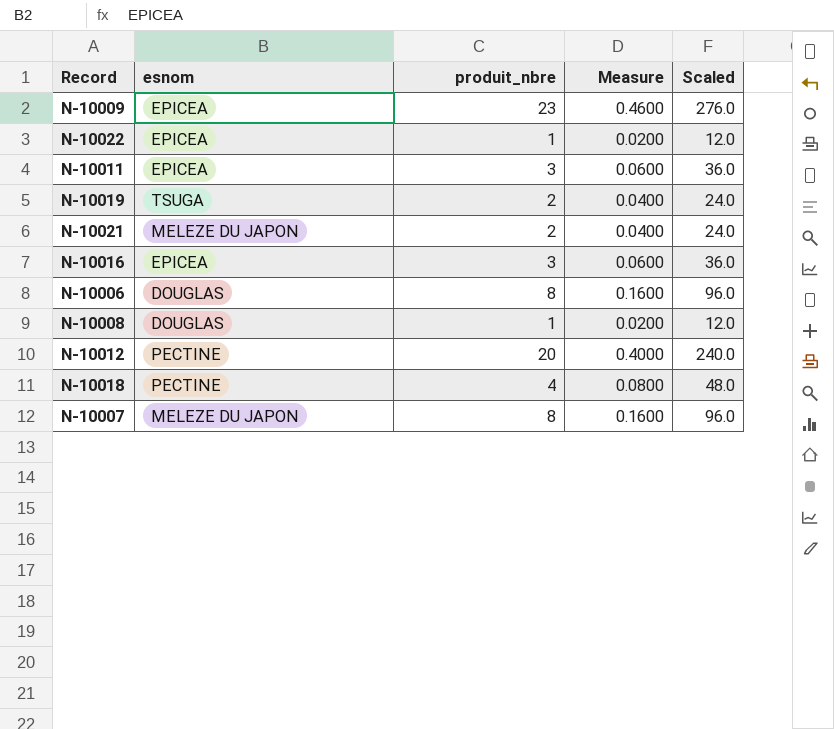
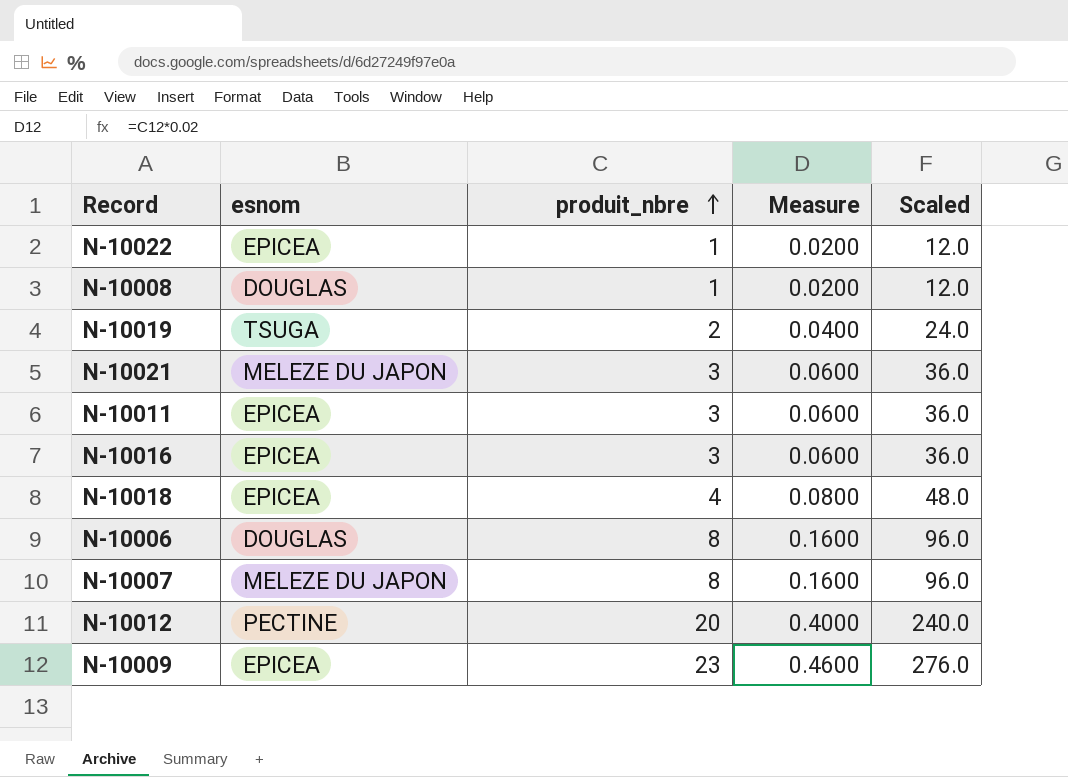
row order: none -> produit_nbre ascending
N-10021 | produit_nbre: 2 -> 3
N-10021 | Measure: 0.0400 -> 0.0600
N-10021 | Scaled: 24.0 -> 36.0
N-10018 | esnom: PECTINE -> EPICEA

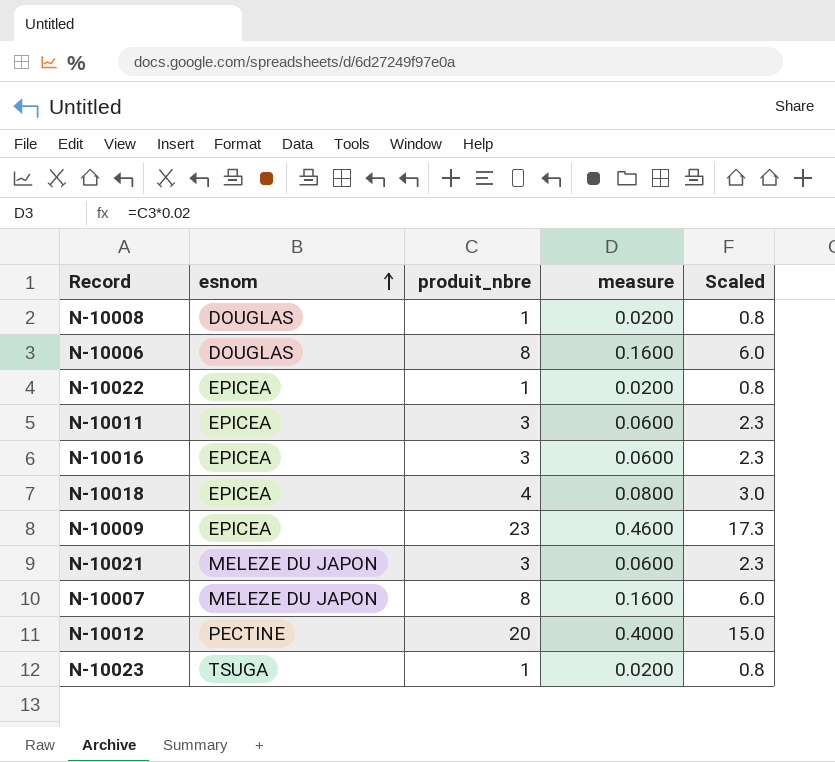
row order: produit_nbre ascending -> esnom ascending
column name: Measure -> measure
column Scaled | formula: [produit_nbre] * 12 -> [produit_nbre] * 0.75
row N-10019: TSUGA | 2 | 0.0400 | 24.0 -> none
row N-10023: none -> TSUGA | 1 | 0.0200 | 0.8

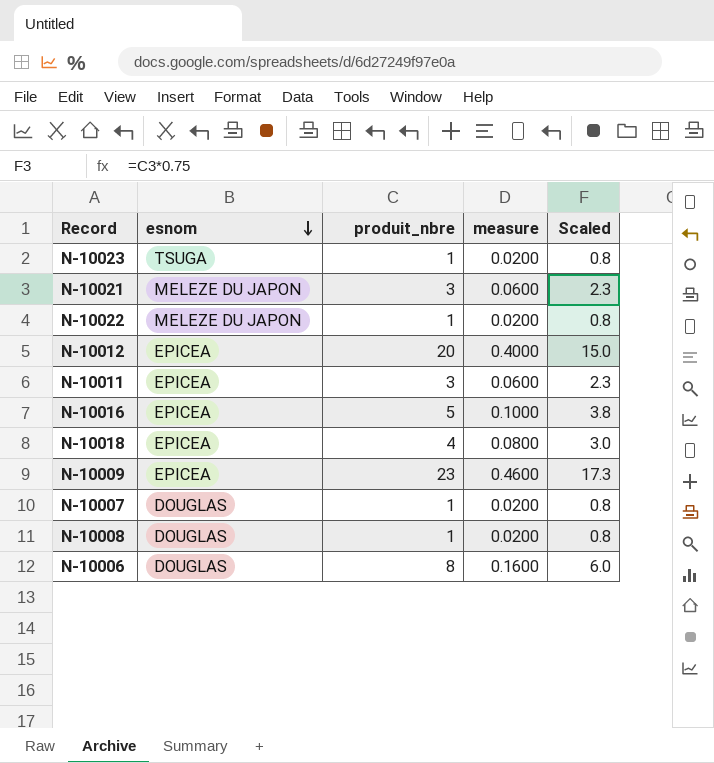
row order: esnom ascending -> esnom descending
N-10022 | esnom: EPICEA -> MELEZE DU JAPON
N-10012 | esnom: PECTINE -> EPICEA
N-10016 | produit_nbre: 3 -> 5
N-10016 | measure: 0.0600 -> 0.1000
N-10016 | Scaled: 2.3 -> 3.8
N-10007 | esnom: MELEZE DU JAPON -> DOUGLAS
N-10007 | produit_nbre: 8 -> 1
N-10007 | measure: 0.1600 -> 0.0200
N-10007 | Scaled: 6.0 -> 0.8

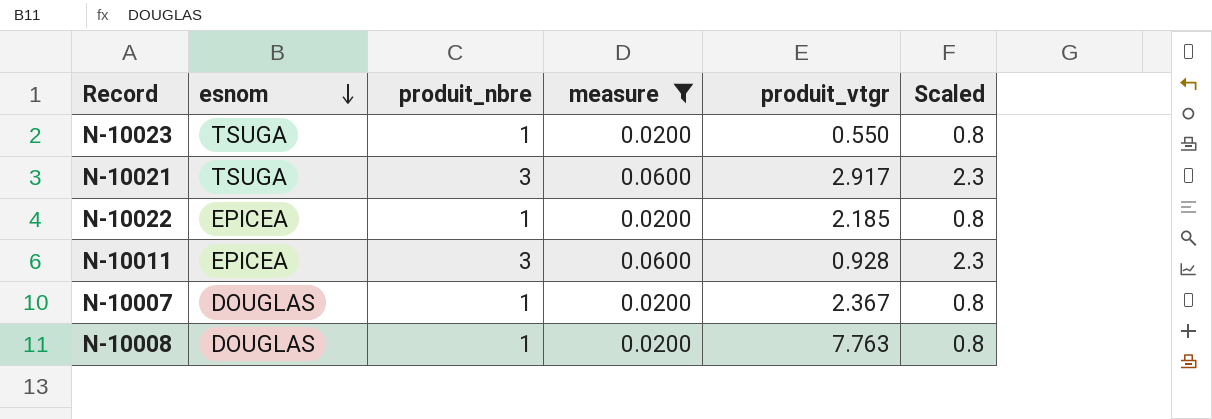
filter: none -> measure <= 0.0600
column produit_vtgr | position: none -> 5
N-10021 | esnom: MELEZE DU JAPON -> TSUGA
N-10022 | esnom: MELEZE DU JAPON -> EPICEA

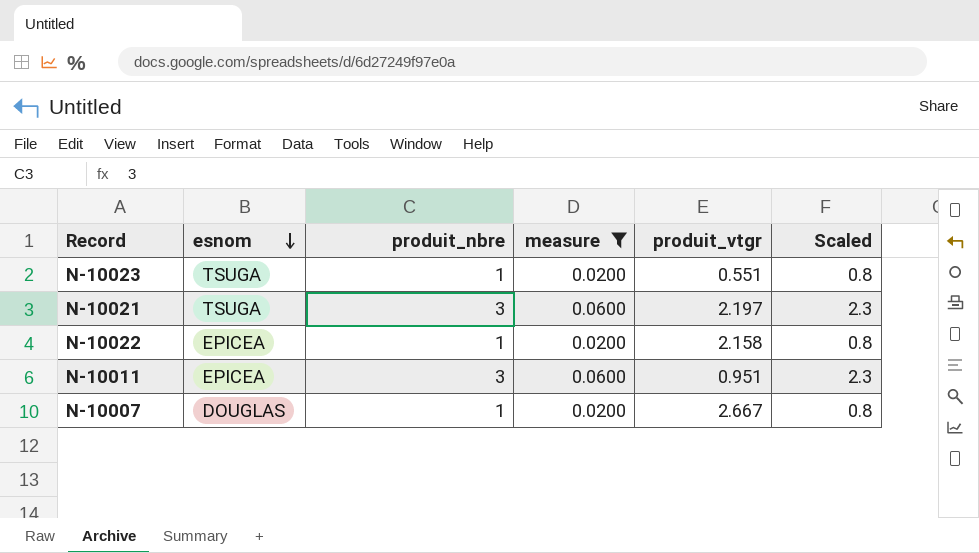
row N-10008: DOUGLAS | 1 | 0.0200 | 7.763 | 0.8 -> none
N-10023 | produit_vtgr: 0.550 -> 0.551
N-10021 | produit_vtgr: 2.917 -> 2.197
N-10022 | produit_vtgr: 2.185 -> 2.158
N-10011 | produit_vtgr: 0.928 -> 0.951
N-10007 | produit_vtgr: 2.367 -> 2.667

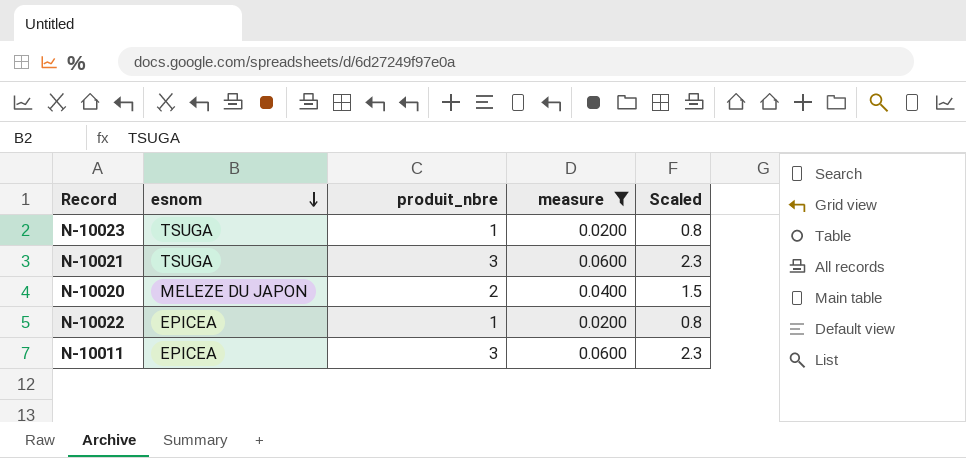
column produit_vtgr | position: 5 -> none
row N-10007: DOUGLAS | 1 | 0.0200 | 2.667 | 0.8 -> none
row N-10020: none -> MELEZE DU JAPON | 2 | 0.0400 | 1.5

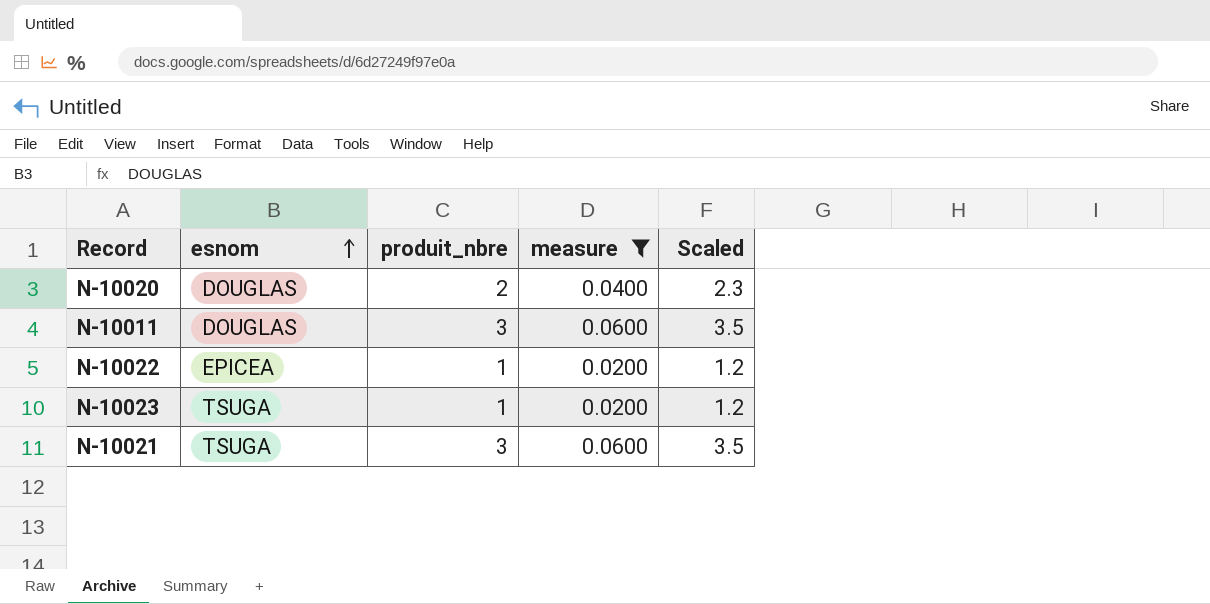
row order: esnom descending -> esnom ascending
column Scaled | formula: [produit_nbre] * 0.75 -> [produit_nbre] * 1.15
N-10020 | esnom: MELEZE DU JAPON -> DOUGLAS
N-10011 | esnom: EPICEA -> DOUGLAS

